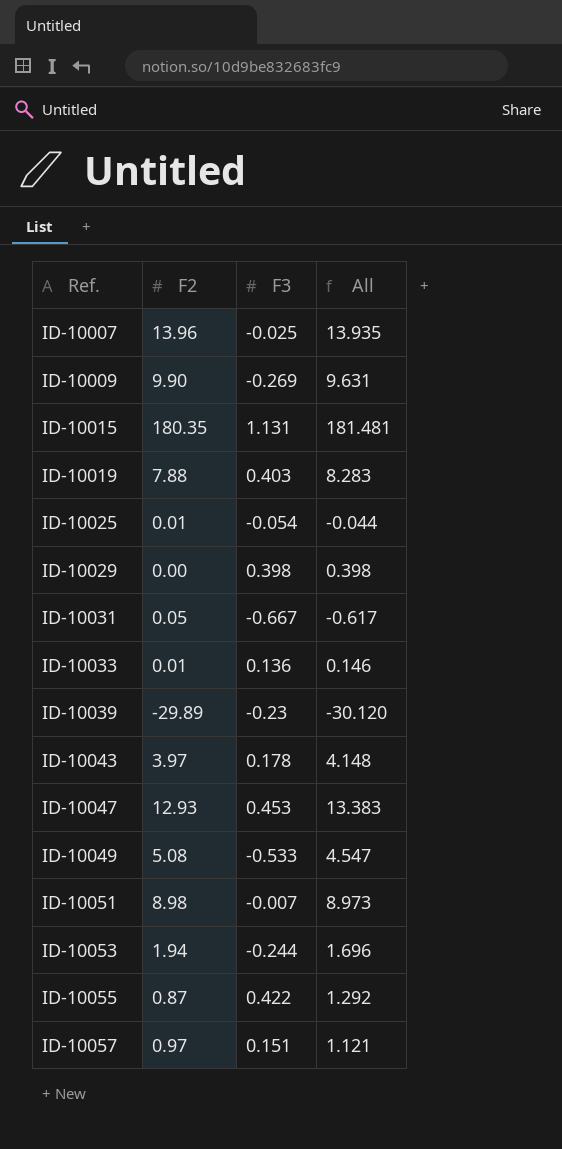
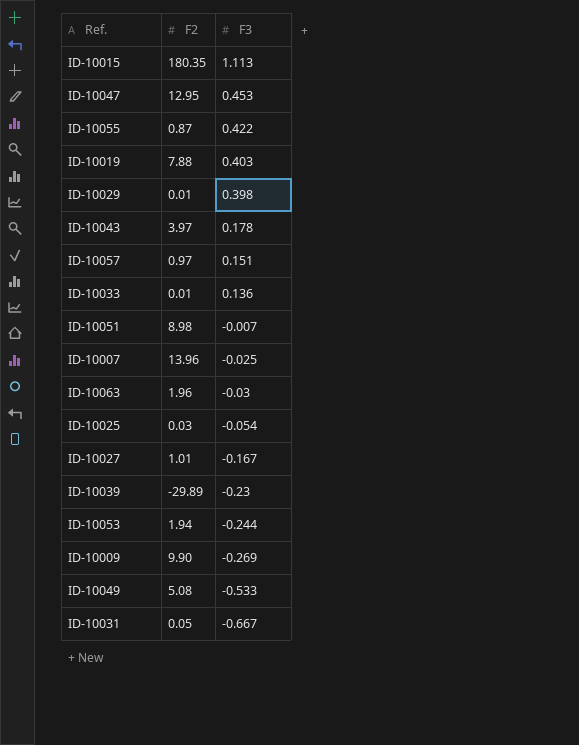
row order: Ref. ascending -> F3 descending
column All | formula: [F2] + [F3] -> none
ID-10015 | F3: 1.131 -> 1.113
ID-10047 | F2: 12.93 -> 12.95
ID-10029 | F2: 0.00 -> 0.01
row ID-10063: none -> 1.96 | -0.03
ID-10025 | F2: 0.01 -> 0.03
row ID-10027: none -> 1.01 | -0.167

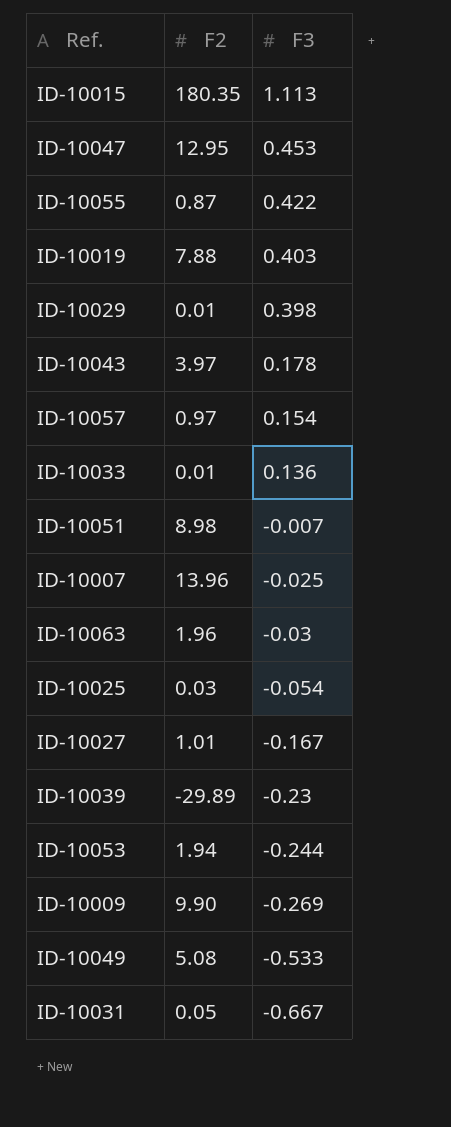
ID-10057 | F3: 0.151 -> 0.154

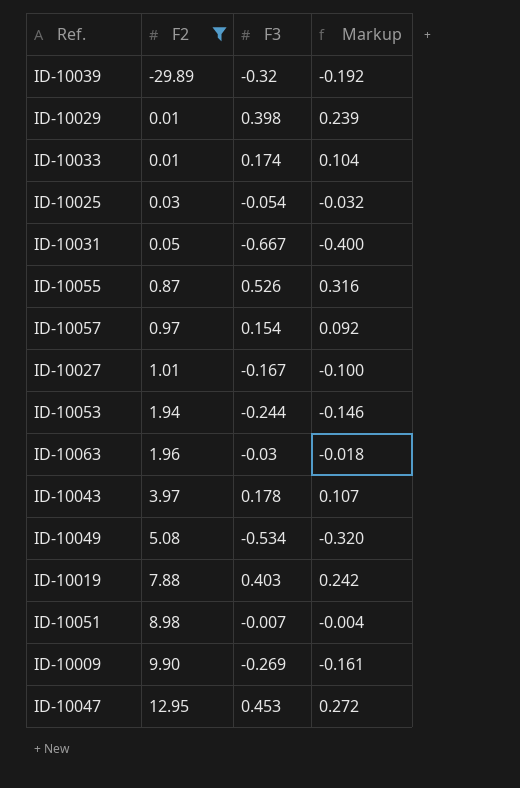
filter: none -> F2 <= 12.95
row order: F3 descending -> F2 ascending
column Markup | formula: none -> [F3] * 0.6
ID-10039 | F3: -0.23 -> -0.32
ID-10033 | F3: 0.136 -> 0.174
ID-10055 | F3: 0.422 -> 0.526
ID-10049 | F3: -0.533 -> -0.534

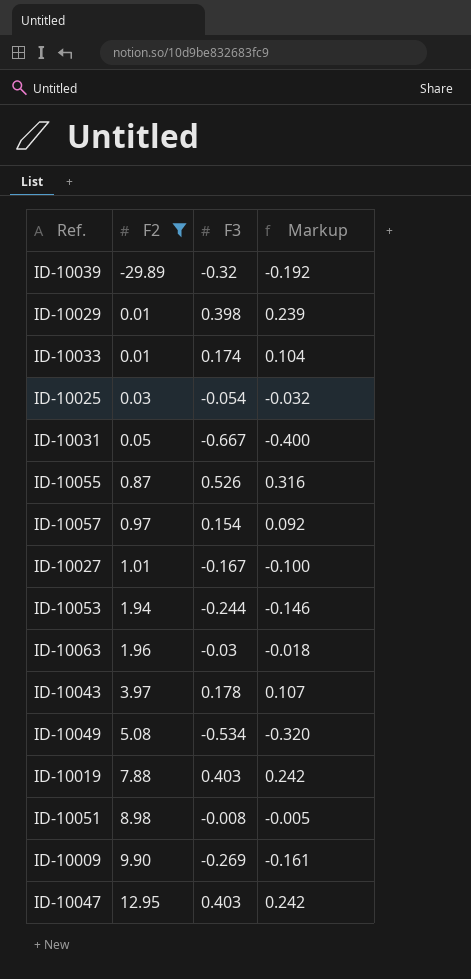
ID-10051 | F3: -0.007 -> -0.008
ID-10051 | Markup: -0.004 -> -0.005
ID-10047 | F3: 0.453 -> 0.403
ID-10047 | Markup: 0.272 -> 0.242

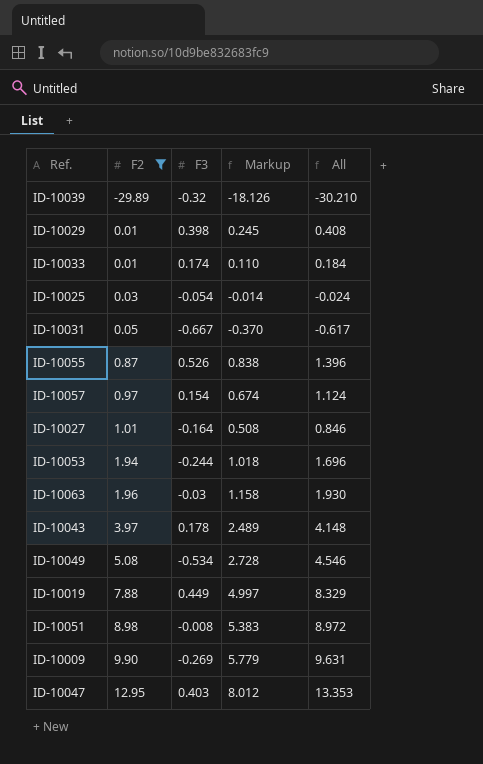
column Markup | formula: [F3] * 0.6 -> [All] * 0.6
column All | formula: none -> [F2] + [F3]
ID-10027 | F3: -0.167 -> -0.164
ID-10019 | F3: 0.403 -> 0.449

